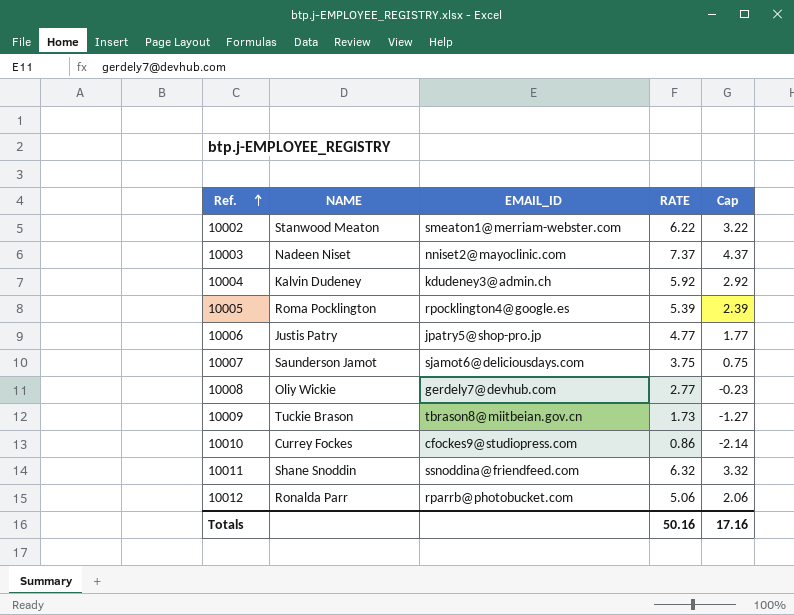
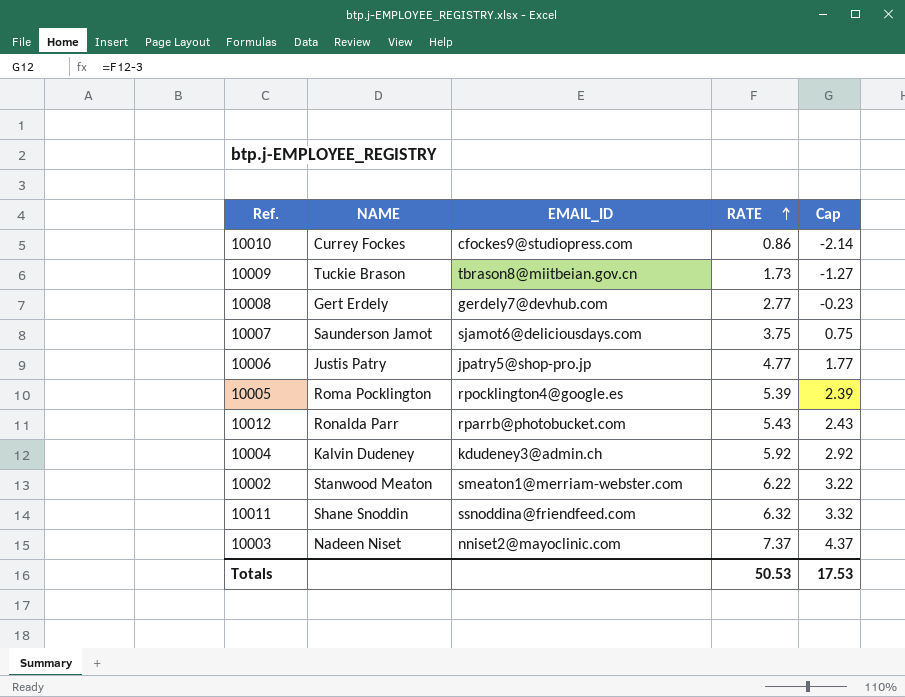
row order: Ref. ascending -> RATE ascending
10008 | NAME: Oliy Wickie -> Gert Erdely
10012 | RATE: 5.06 -> 5.43
10012 | Cap: 2.06 -> 2.43
Totals | RATE: 50.16 -> 50.53
Totals | Cap: 17.16 -> 17.53

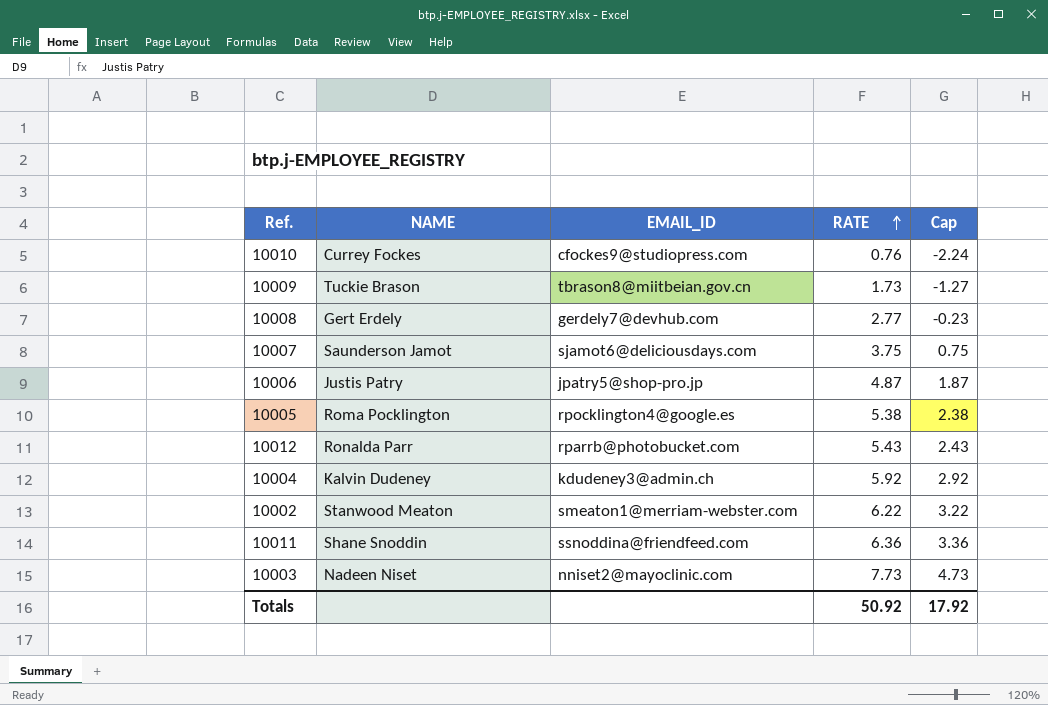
10010 | RATE: 0.86 -> 0.76
10010 | Cap: -2.14 -> -2.24
10006 | RATE: 4.77 -> 4.87
10006 | Cap: 1.77 -> 1.87
10005 | RATE: 5.39 -> 5.38
10005 | Cap: 2.39 -> 2.38
10011 | RATE: 6.32 -> 6.36
10011 | Cap: 3.32 -> 3.36
10003 | RATE: 7.37 -> 7.73
10003 | Cap: 4.37 -> 4.73
Totals | RATE: 50.53 -> 50.92
Totals | Cap: 17.53 -> 17.92

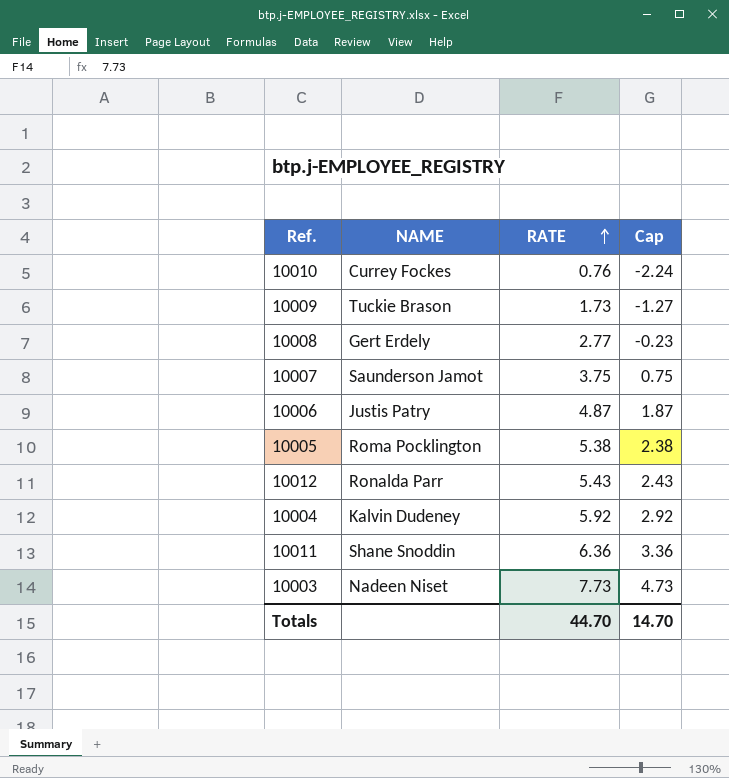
column EMAIL_ID | position: 3 -> none
row 10002: Stanwood Meaton | smeaton1@merriam-webster.com | 6.22 | 3.22 -> none
Totals | RATE: 50.92 -> 44.70
Totals | Cap: 17.92 -> 14.70

